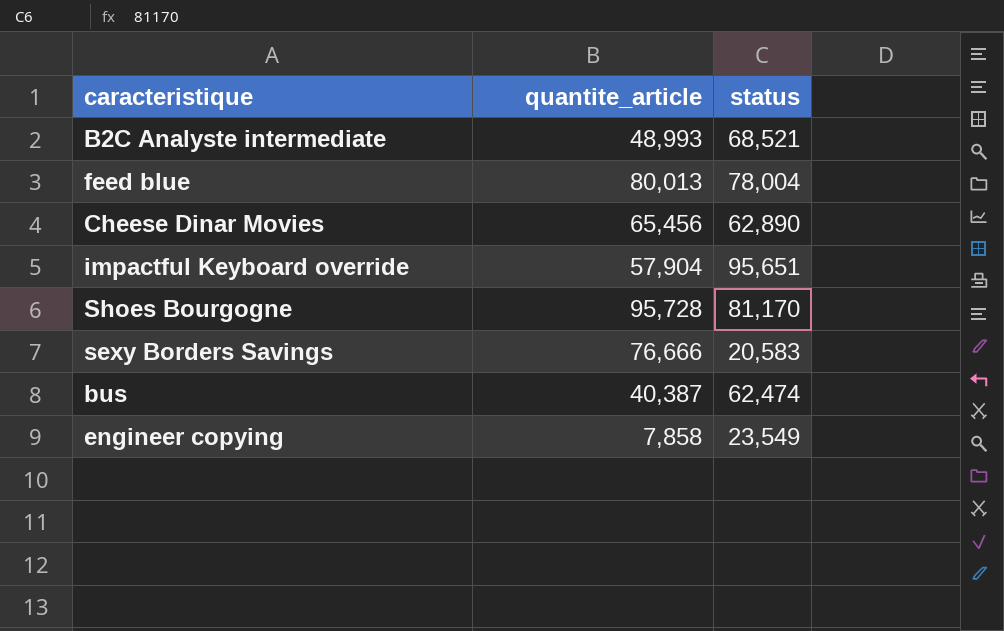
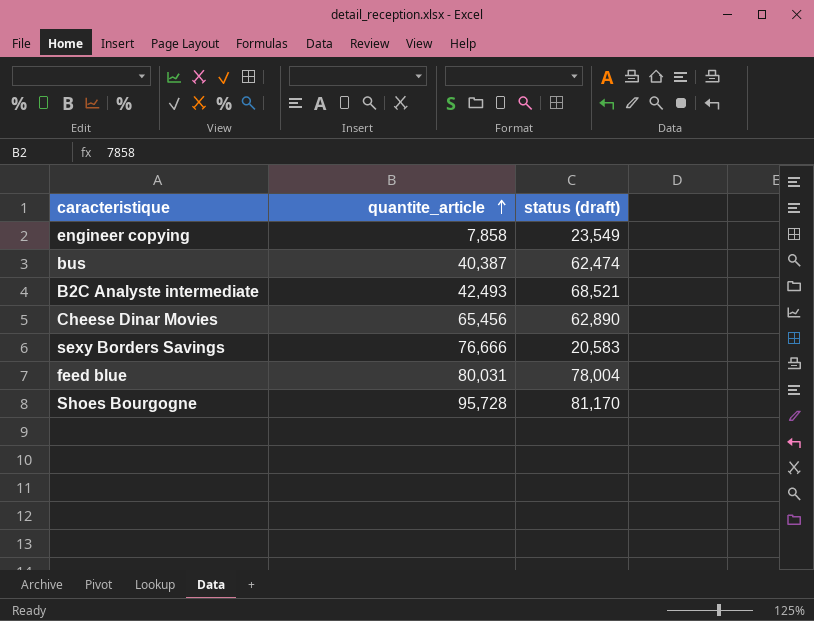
row order: none -> quantite_article ascending
column name: status -> status (draft)
row impactful Keyboard override: 57,904 | 95,651 -> none
B2C Analyste intermediate | quantite_article: 48,993 -> 42,493
feed blue | quantite_article: 80,013 -> 80,031

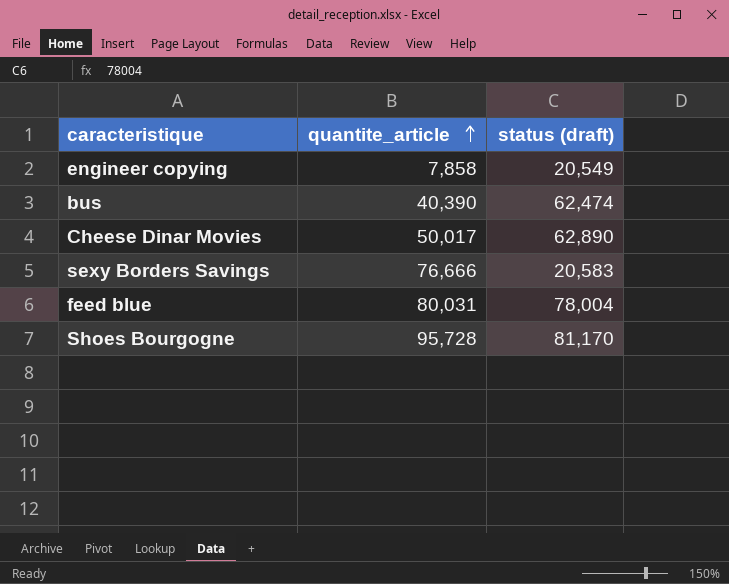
row B2C Analyste intermediate: 42,493 | 68,521 -> none
engineer copying | status (draft): 23,549 -> 20,549
bus | quantite_article: 40,387 -> 40,390
Cheese Dinar Movies | quantite_article: 65,456 -> 50,017

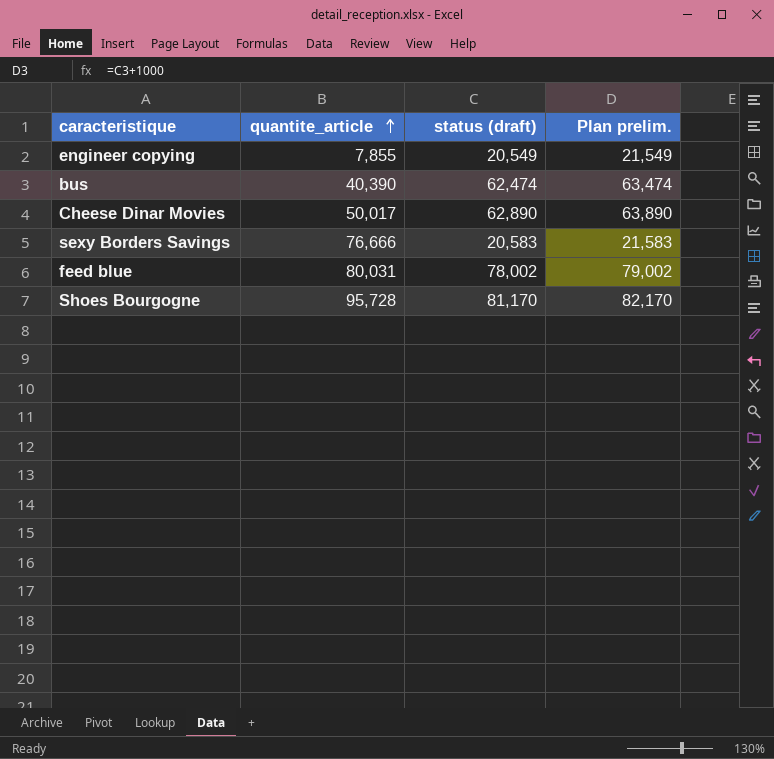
column Plan prelim. | formula: none -> [status (draft)] + 1000
engineer copying | quantite_article: 7,858 -> 7,855
feed blue | status (draft): 78,004 -> 78,002

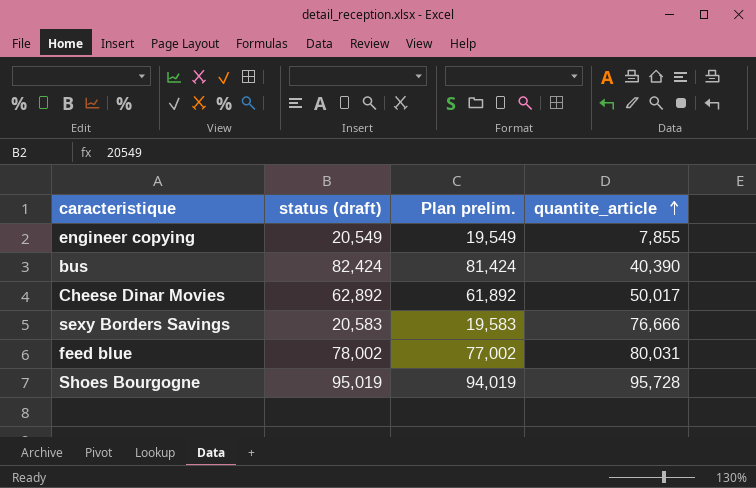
column Plan prelim. | formula: [status (draft)] + 1000 -> [status (draft)] - 1000
column quantite_article | position: 2 -> 4
bus | status (draft): 62,474 -> 82,424
Cheese Dinar Movies | status (draft): 62,890 -> 62,892
Shoes Bourgogne | status (draft): 81,170 -> 95,019

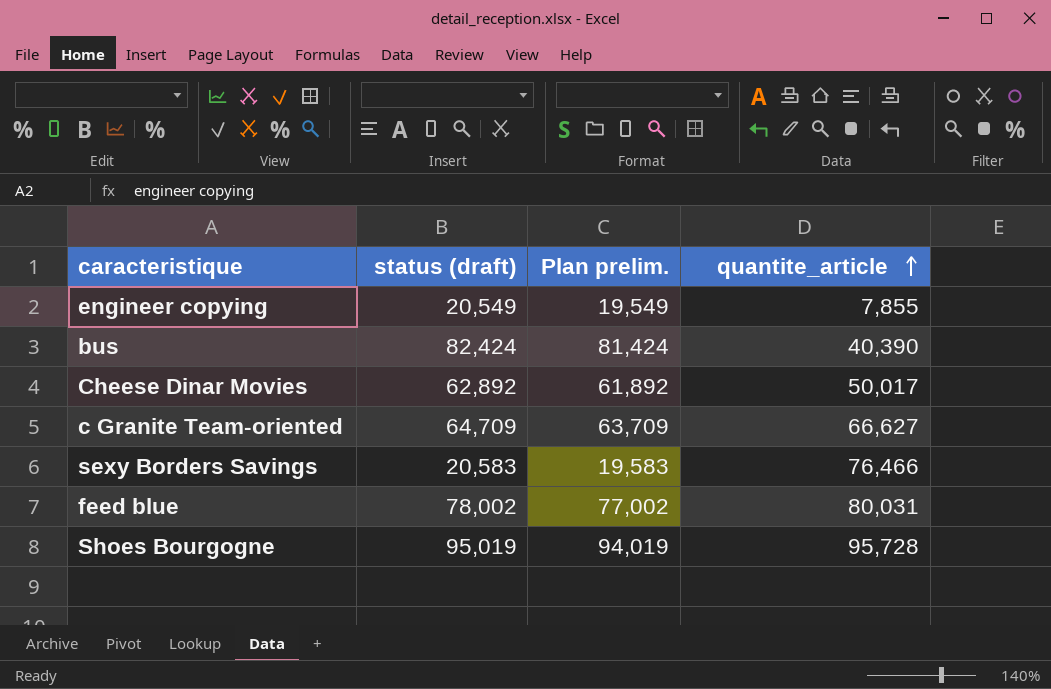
row c Granite Team-oriented: none -> 64,709 | 63,709 | 66,627
sexy Borders Savings | quantite_article: 76,666 -> 76,466

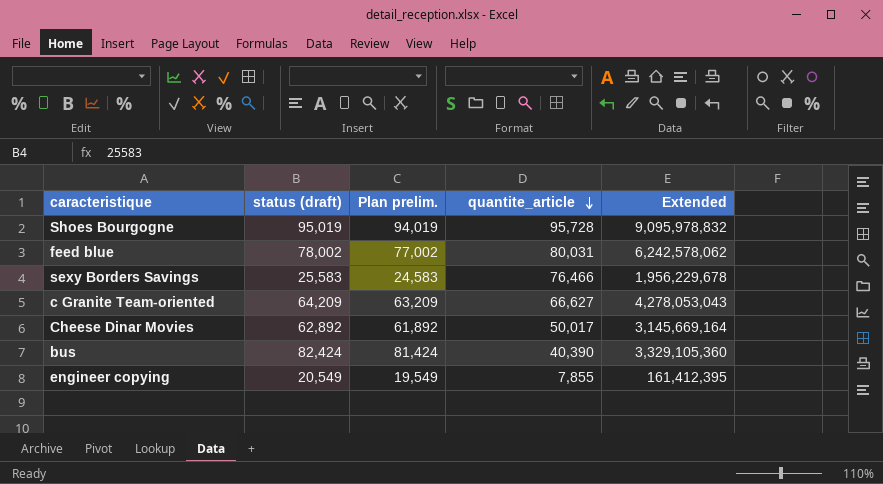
row order: quantite_article ascending -> quantite_article descending
column Extended | formula: none -> [status (draft)] * [quantite_article]
sexy Borders Savings | status (draft): 20,583 -> 25,583
sexy Borders Savings | Plan prelim.: 19,583 -> 24,583
c Granite Team-oriented | status (draft): 64,709 -> 64,209
c Granite Team-oriented | Plan prelim.: 63,709 -> 63,209

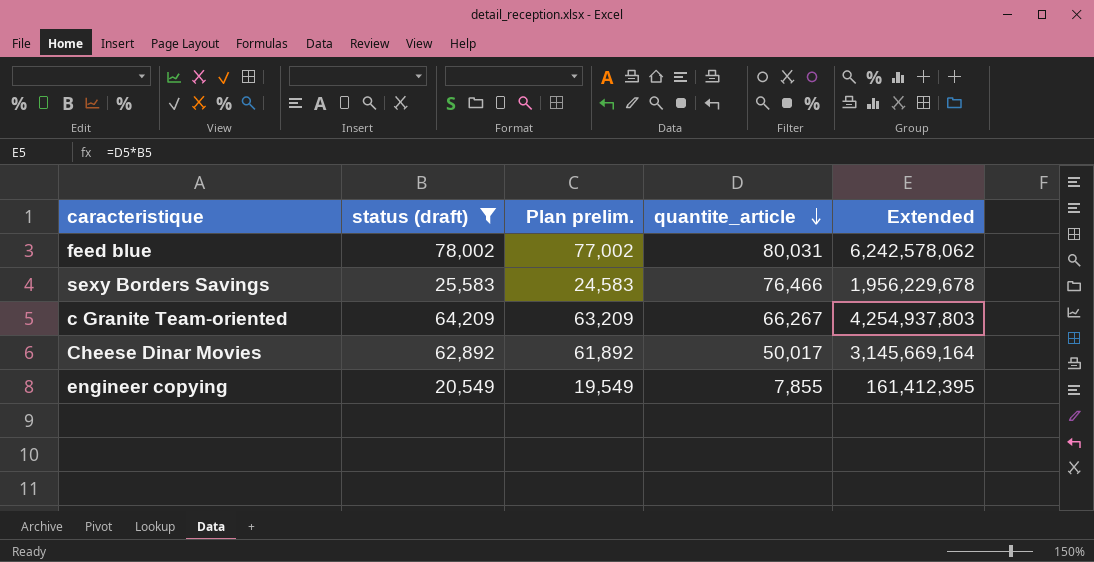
filter: none -> status (draft) <= 78,002
c Granite Team-oriented | quantite_article: 66,627 -> 66,267
c Granite Team-oriented | Extended: 4,278,053,043 -> 4,254,937,803

